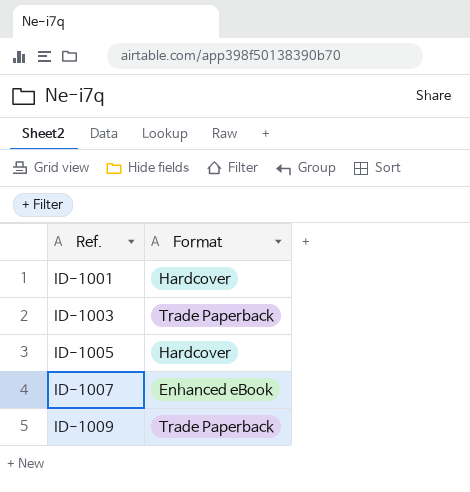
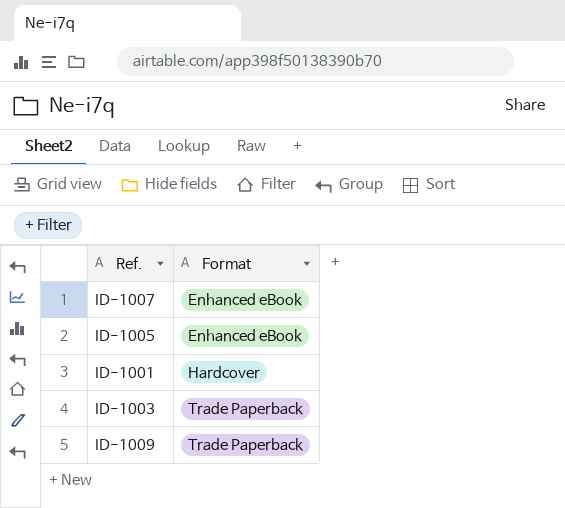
row order: Ref. ascending -> Format ascending
ID-1005 | Format: Hardcover -> Enhanced eBook

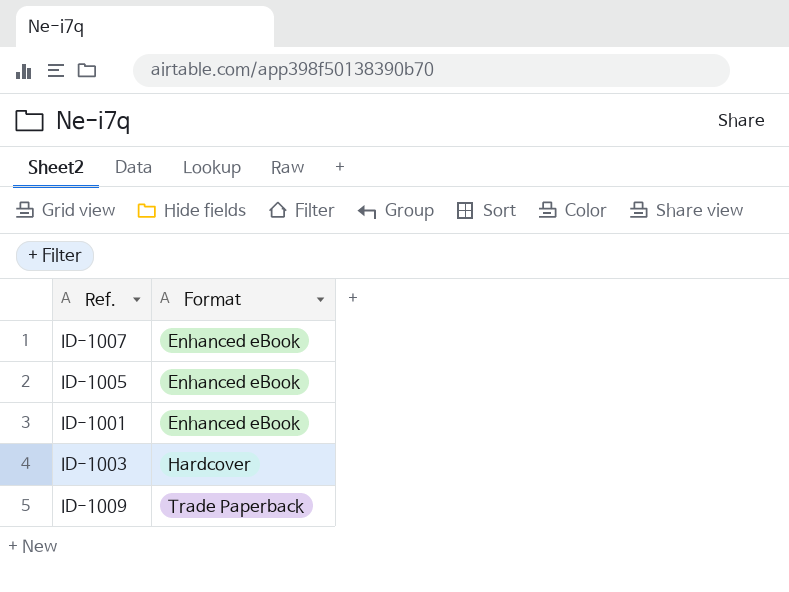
ID-1001 | Format: Hardcover -> Enhanced eBook
ID-1003 | Format: Trade Paperback -> Hardcover

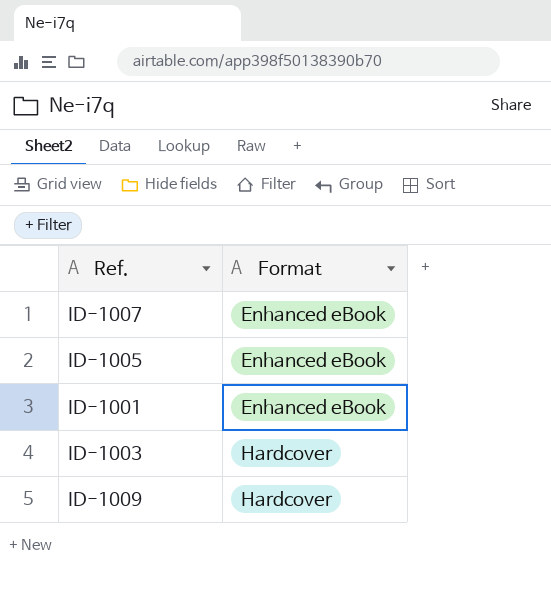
ID-1009 | Format: Trade Paperback -> Hardcover

